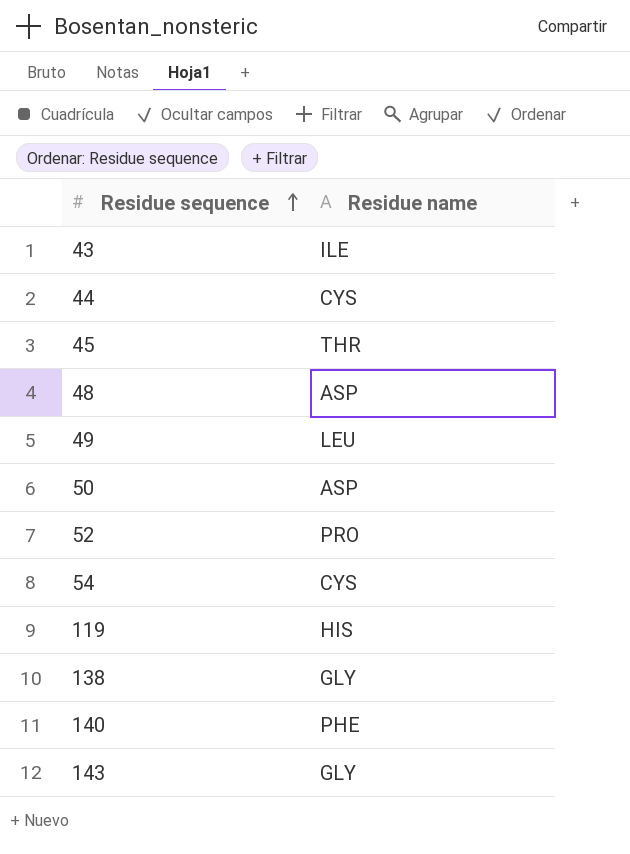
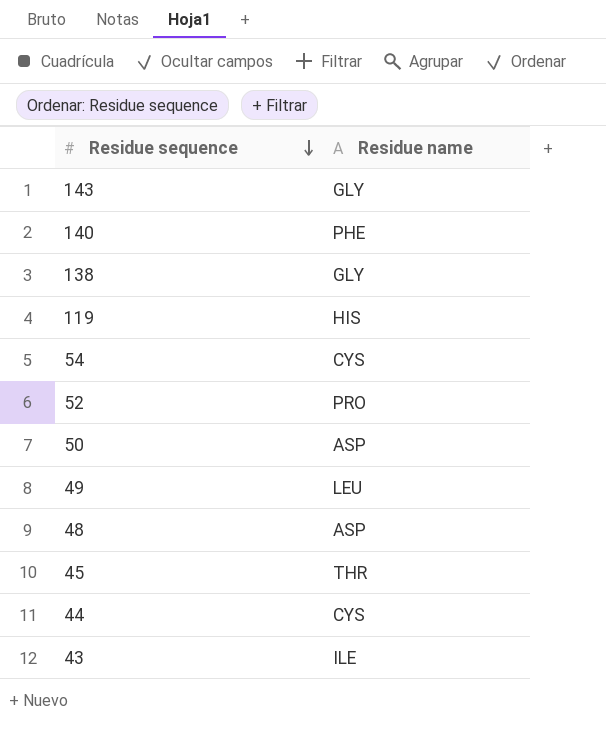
row order: Residue sequence ascending -> Residue sequence descending

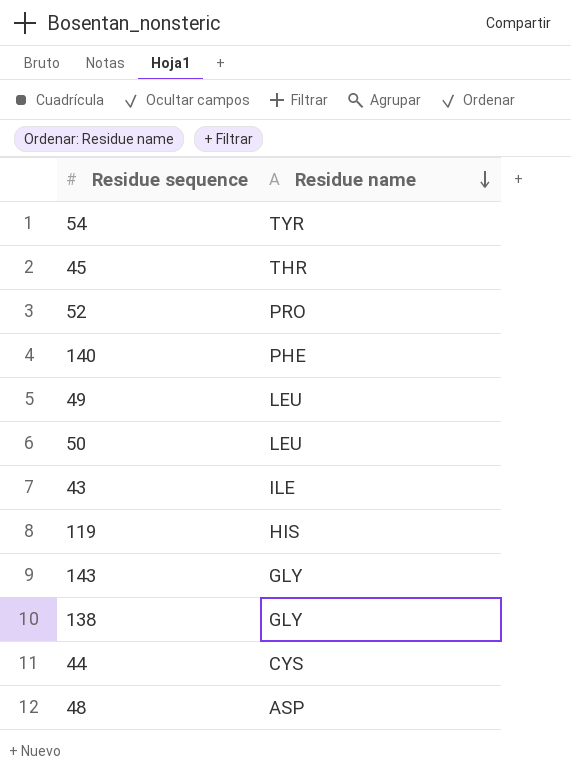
row order: Residue sequence descending -> Residue name descending
54 | Residue name: CYS -> TYR
50 | Residue name: ASP -> LEU

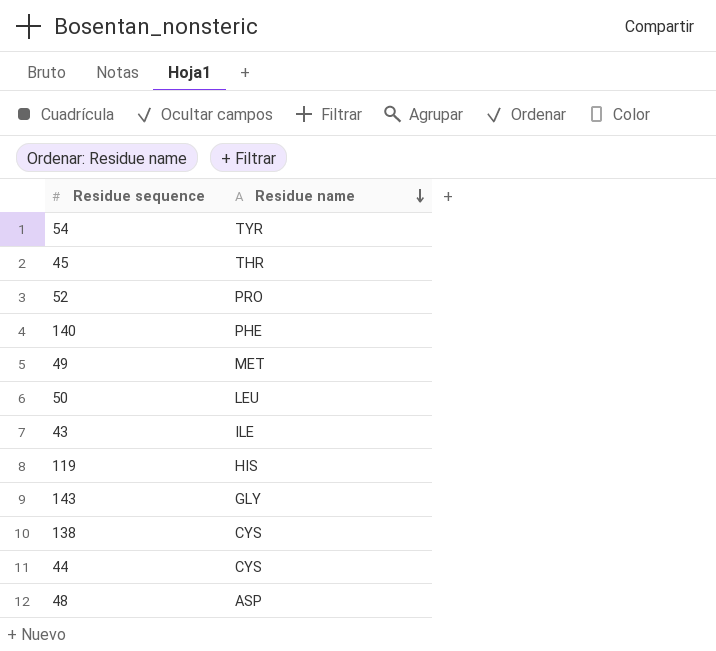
49 | Residue name: LEU -> MET
138 | Residue name: GLY -> CYS

